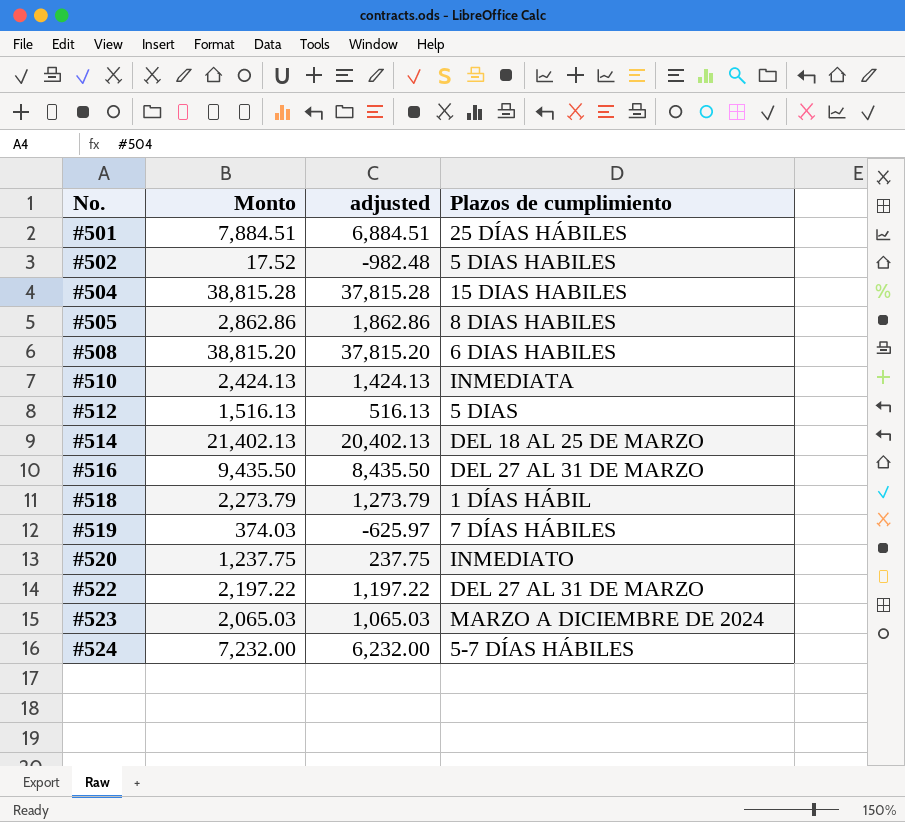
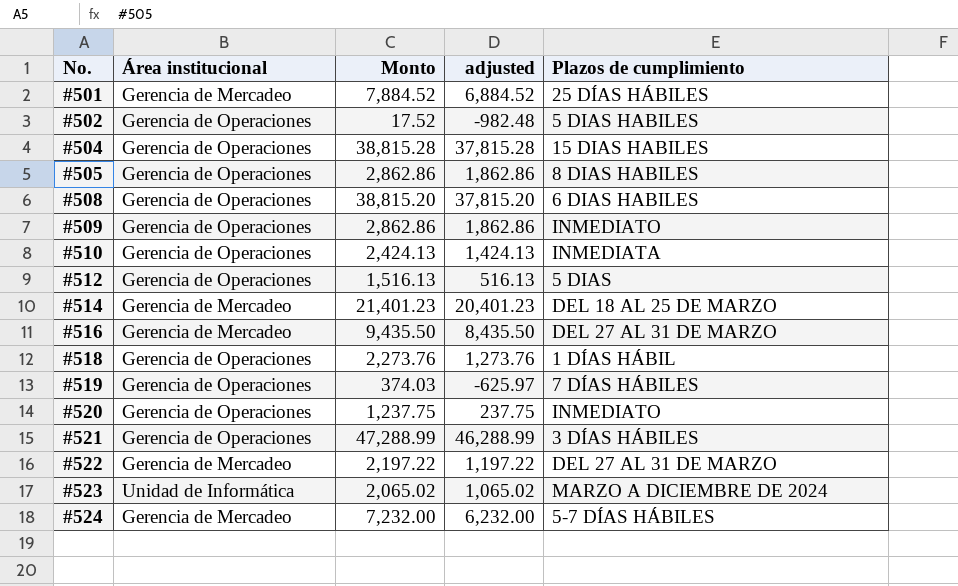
column Área institucional | position: none -> 2
#501 | Monto: 7,884.51 -> 7,884.52
#501 | adjusted: 6,884.51 -> 6,884.52
row #509: none -> Gerencia de Operaciones | 2,862.86 | 1,862.86 | INMEDIATO
#514 | Monto: 21,402.13 -> 21,401.23
#514 | adjusted: 20,402.13 -> 20,401.23
#518 | Monto: 2,273.79 -> 2,273.76
#518 | adjusted: 1,273.79 -> 1,273.76
row #521: none -> Gerencia de Operaciones | 47,288.99 | 46,288.99 | 3 DÍAS HÁBILES
#523 | Monto: 2,065.03 -> 2,065.02
#523 | adjusted: 1,065.03 -> 1,065.02

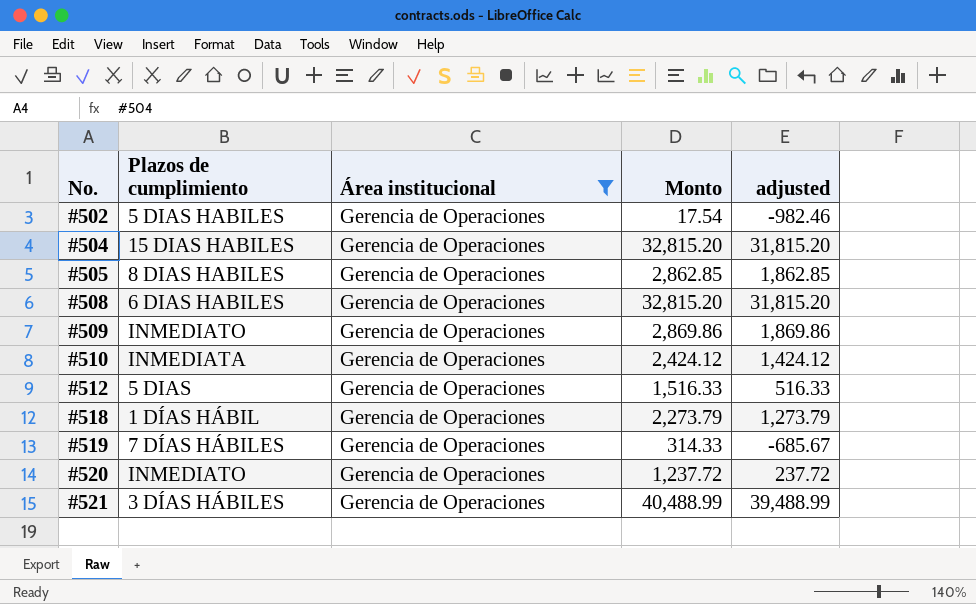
filter: none -> Área institucional = Gerencia de Operaciones
column Plazos de cumplimiento | position: 5 -> 2
#502 | Monto: 17.52 -> 17.54
#502 | adjusted: -982.48 -> -982.46
#504 | Monto: 38,815.28 -> 32,815.20
#504 | adjusted: 37,815.28 -> 31,815.20
#505 | Monto: 2,862.86 -> 2,862.85
#505 | adjusted: 1,862.86 -> 1,862.85
#508 | Monto: 38,815.20 -> 32,815.20
#508 | adjusted: 37,815.20 -> 31,815.20
#509 | Monto: 2,862.86 -> 2,869.86
#509 | adjusted: 1,862.86 -> 1,869.86
#510 | Monto: 2,424.13 -> 2,424.12
#510 | adjusted: 1,424.13 -> 1,424.12
#512 | Monto: 1,516.13 -> 1,516.33
#512 | adjusted: 516.13 -> 516.33
#518 | Monto: 2,273.76 -> 2,273.79
#518 | adjusted: 1,273.76 -> 1,273.79
#519 | Monto: 374.03 -> 314.33
#519 | adjusted: -625.97 -> -685.67
#520 | Monto: 1,237.75 -> 1,237.72
#520 | adjusted: 237.75 -> 237.72
#521 | Monto: 47,288.99 -> 40,488.99
#521 | adjusted: 46,288.99 -> 39,488.99

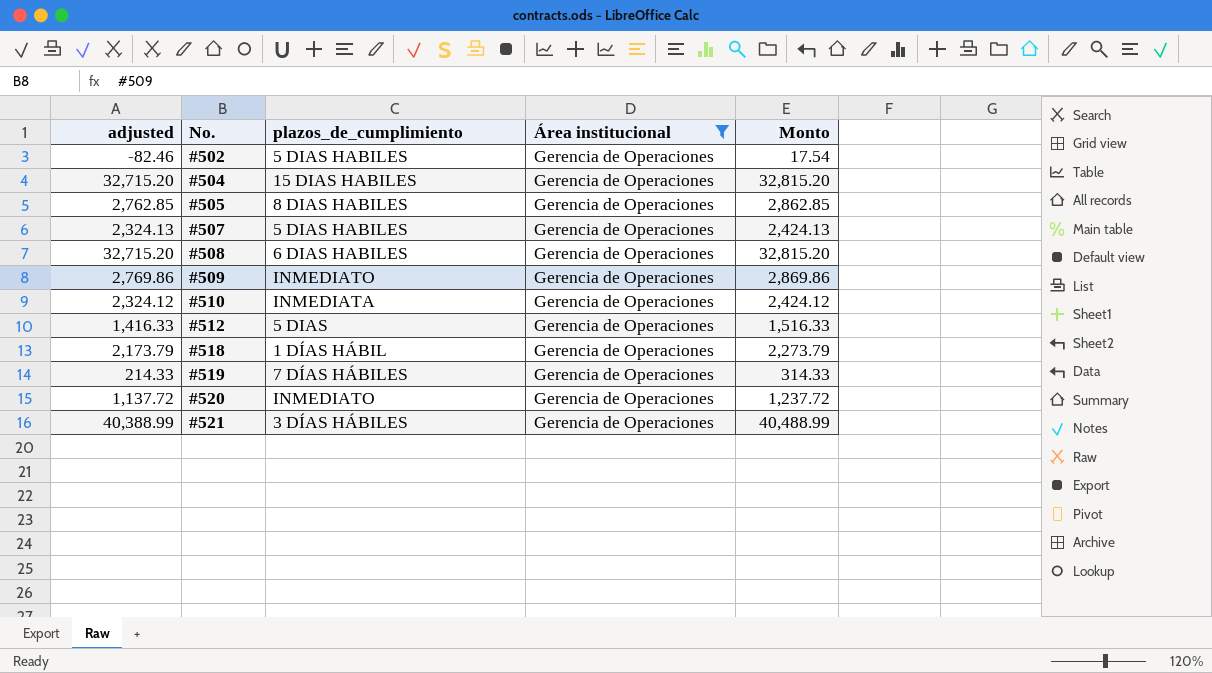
column adjusted | formula: [Monto] - 1000 -> [Monto] - 100
column adjusted | position: 5 -> 1
column name: Plazos de cumplimiento -> plazos_de_cumplimiento
row #507: none -> 2,324.13 | 5 DIAS HABILES | Gerencia de Operaciones | 2,424.13

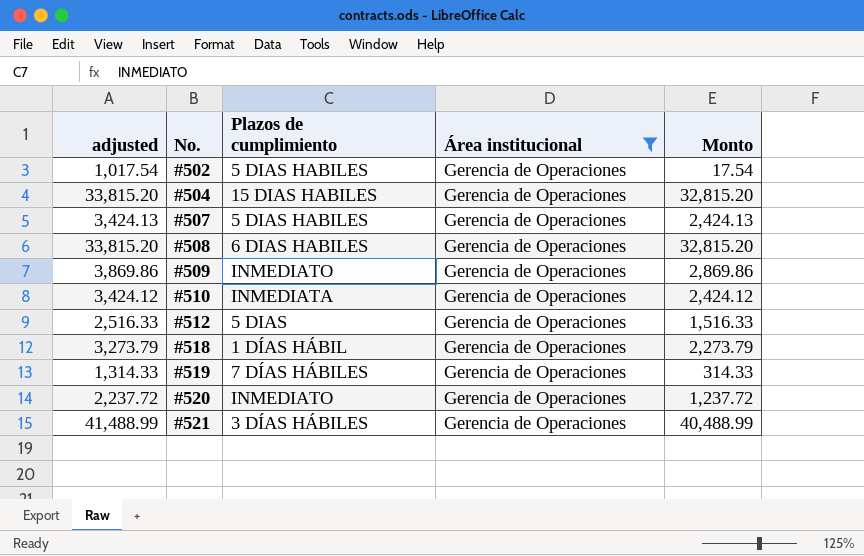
column adjusted | formula: [Monto] - 100 -> [Monto] + 1000
column name: plazos_de_cumplimiento -> Plazos de cumplimiento
row #505: 2,762.85 | 8 DIAS HABILES | Gerencia de Operaciones | 2,862.85 -> none

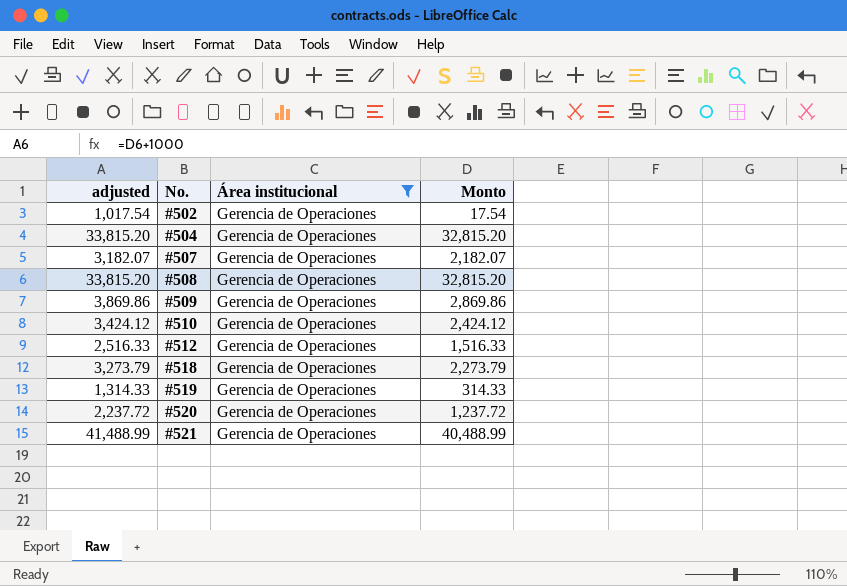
column Plazos de cumplimiento | position: 3 -> none
#507 | adjusted: 3,424.13 -> 3,182.07
#507 | Monto: 2,424.13 -> 2,182.07

